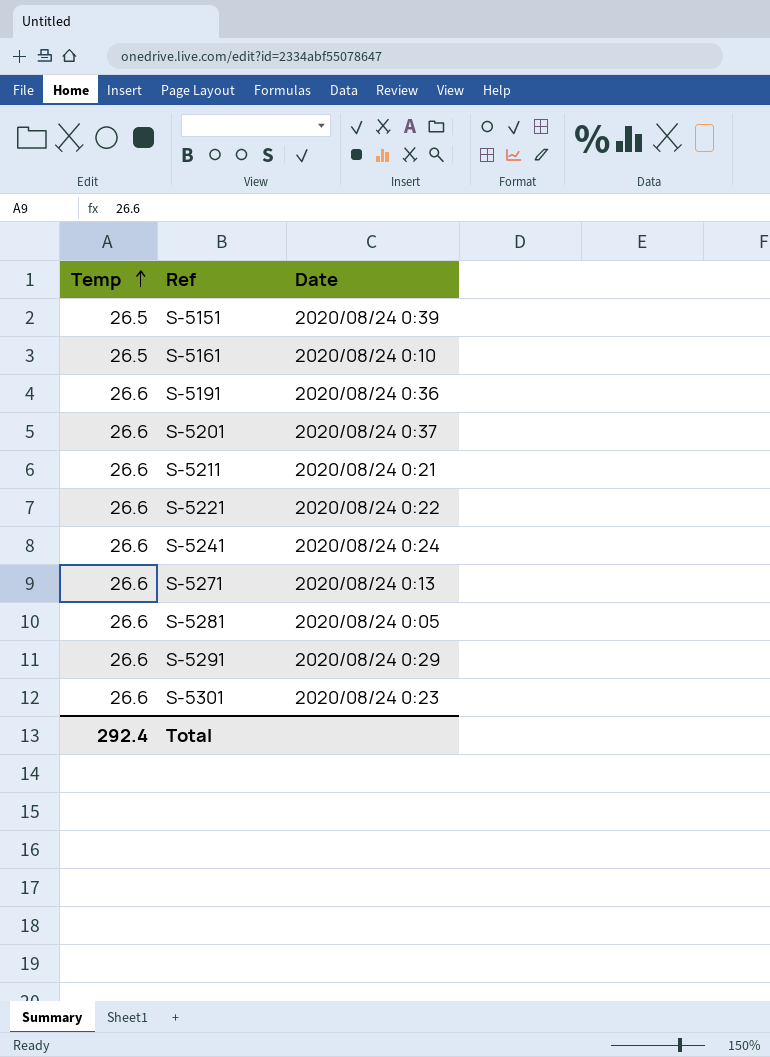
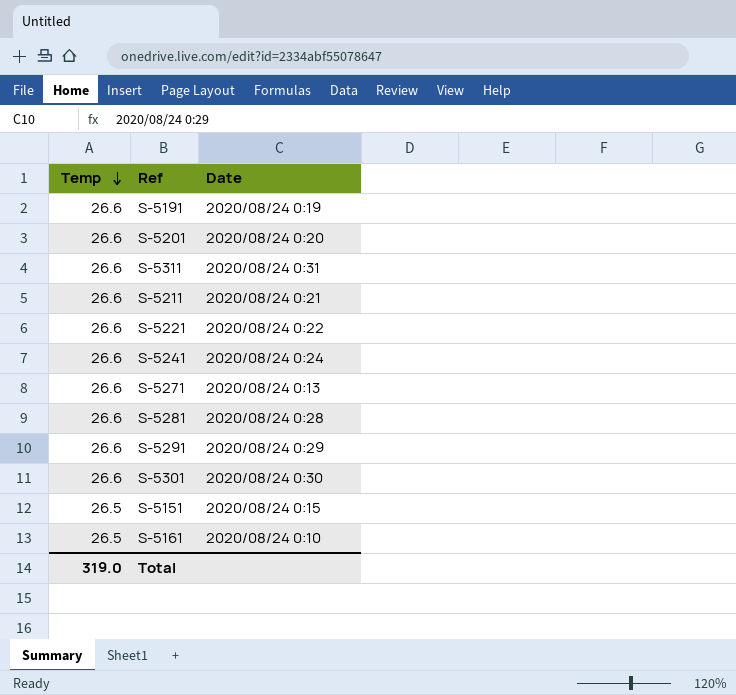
row order: Temp ascending -> Temp descending
S-5191 | Date: 2020/08/24 0:36 -> 2020/08/24 0:19
S-5201 | Date: 2020/08/24 0:37 -> 2020/08/24 0:20
row S-5311: none -> 26.6 | 2020/08/24 0:31
S-5281 | Date: 2020/08/24 0:05 -> 2020/08/24 0:28
S-5301 | Date: 2020/08/24 0:23 -> 2020/08/24 0:30
S-5151 | Date: 2020/08/24 0:39 -> 2020/08/24 0:15
Total | Temp: 292.4 -> 319.0

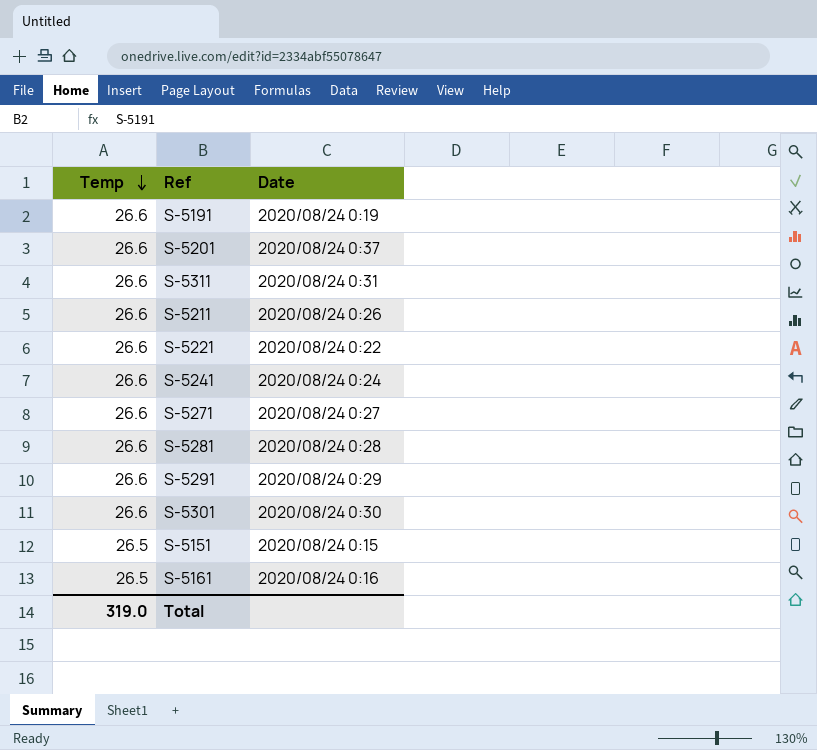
S-5201 | Date: 2020/08/24 0:20 -> 2020/08/24 0:37
S-5211 | Date: 2020/08/24 0:21 -> 2020/08/24 0:26
S-5271 | Date: 2020/08/24 0:13 -> 2020/08/24 0:27
S-5161 | Date: 2020/08/24 0:10 -> 2020/08/24 0:16

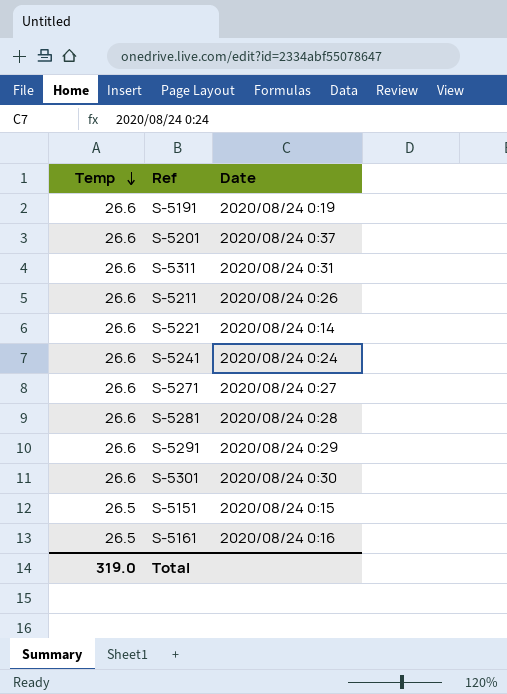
S-5221 | Date: 2020/08/24 0:22 -> 2020/08/24 0:14

